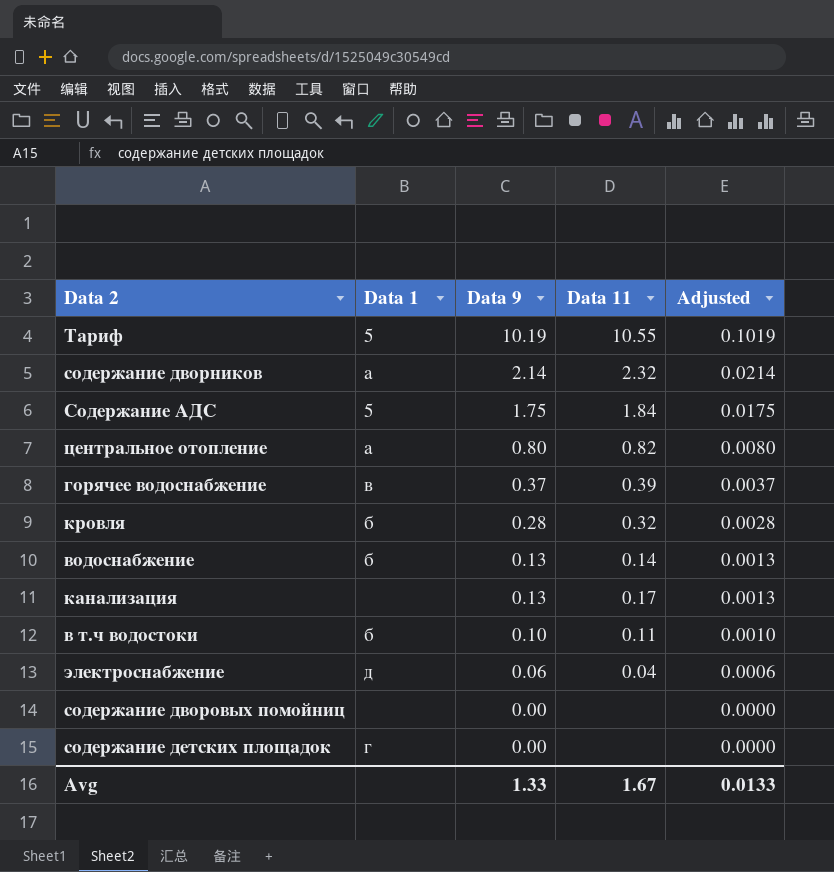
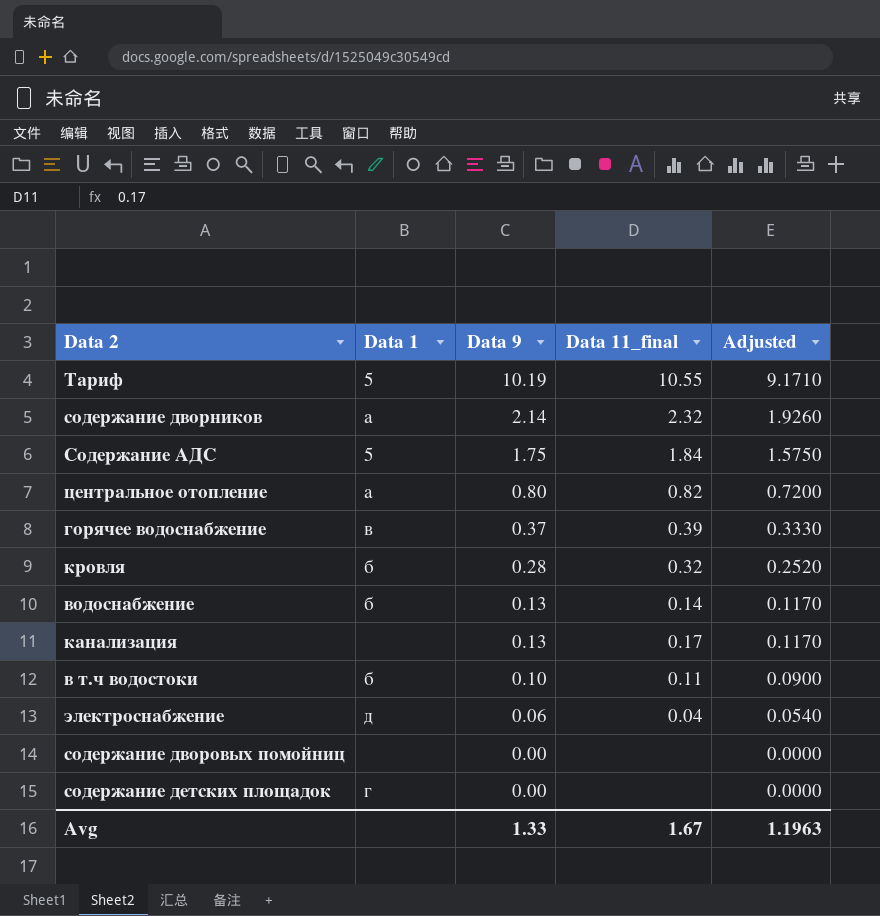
column name: Data 11 -> Data 11_final
column Adjusted | formula: [Data 9] * 0.01 -> [Data 9] * 0.9
Avg | Adjusted: 0.0133 -> 1.1963

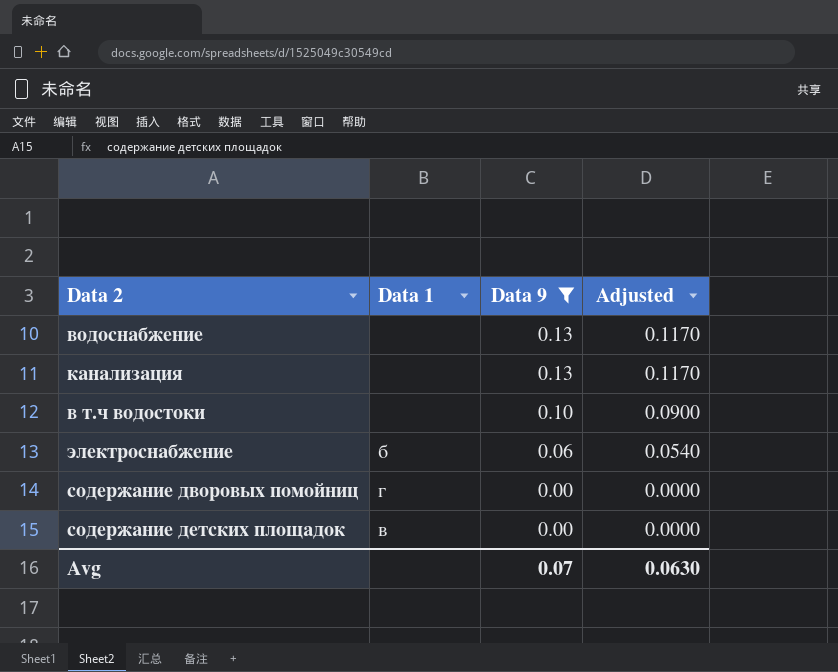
filter: none -> Data 9 <= 0.13
column Data 11_final | position: 4 -> none
водоснабжение | Data 1: б -> none
в т.ч водостоки | Data 1: б -> none
электроснабжение | Data 1: д -> б
содержание дворовых помойниц | Data 1: none -> г
содержание детских площадок | Data 1: г -> в
Avg | Data 9: 1.33 -> 0.07
Avg | Adjusted: 1.1963 -> 0.0630

